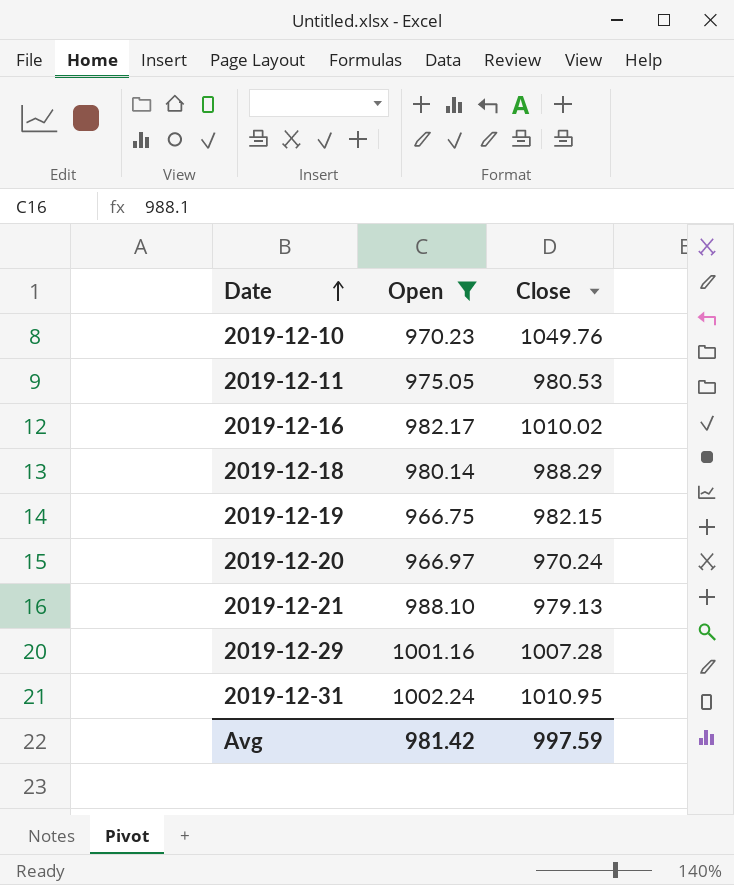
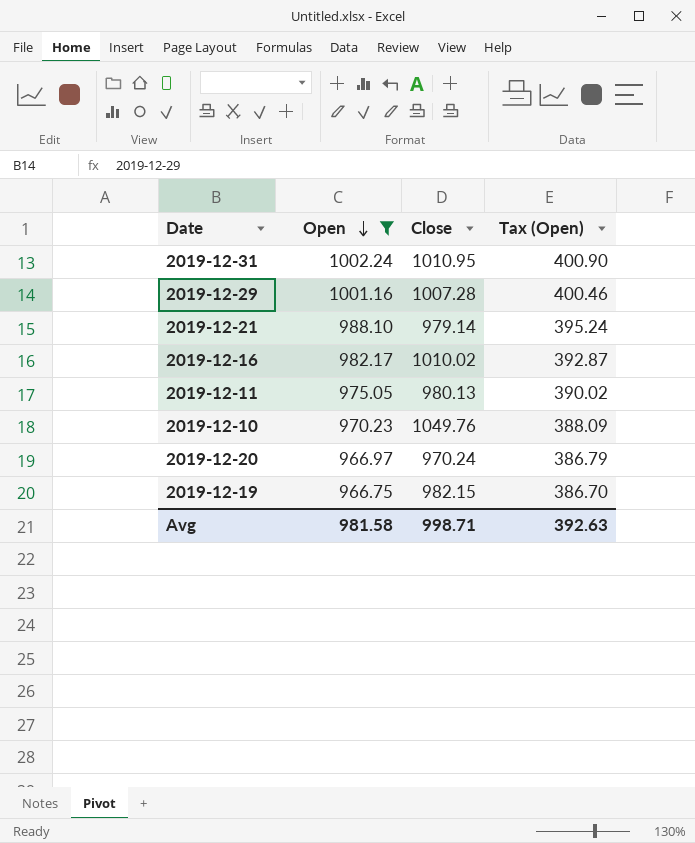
row order: Date ascending -> Open descending
column Tax (Open) | formula: none -> [Open] * 0.4
row 2019-12-18: 980.14 | 988.29 -> none
2019-12-21 | Close: 979.13 -> 979.14
2019-12-11 | Close: 980.53 -> 980.13
Avg | Open: 981.42 -> 981.58
Avg | Close: 997.59 -> 998.71

